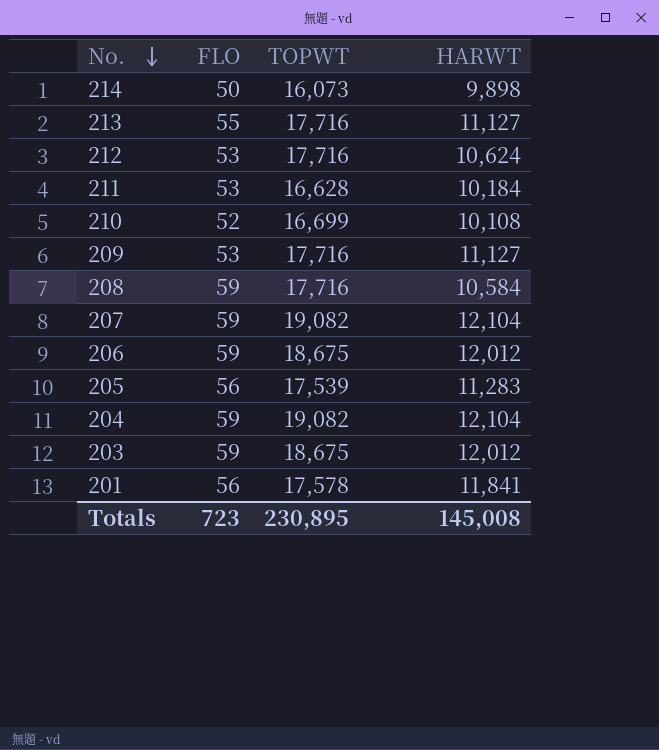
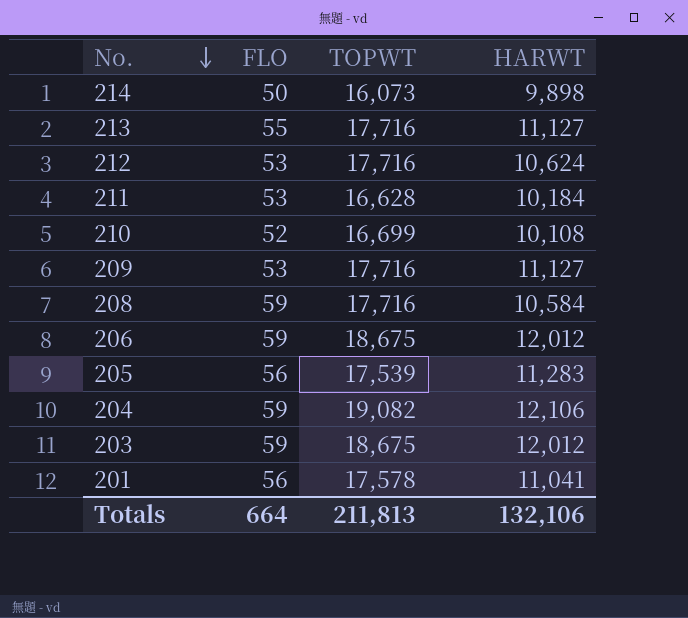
row 207: 59 | 19,082 | 12,104 -> none
204 | HARWT: 12,104 -> 12,106
201 | HARWT: 11,841 -> 11,041
Totals | FLO: 723 -> 664
Totals | TOPWT: 230,895 -> 211,813
Totals | HARWT: 145,008 -> 132,106

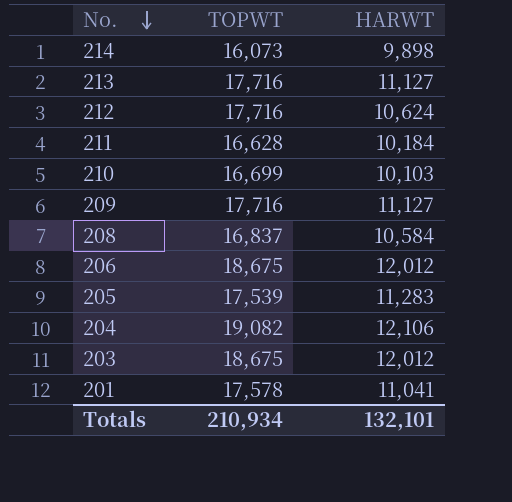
column FLO | position: 2 -> none
210 | HARWT: 10,108 -> 10,103
208 | TOPWT: 17,716 -> 16,837
Totals | TOPWT: 211,813 -> 210,934
Totals | HARWT: 132,106 -> 132,101

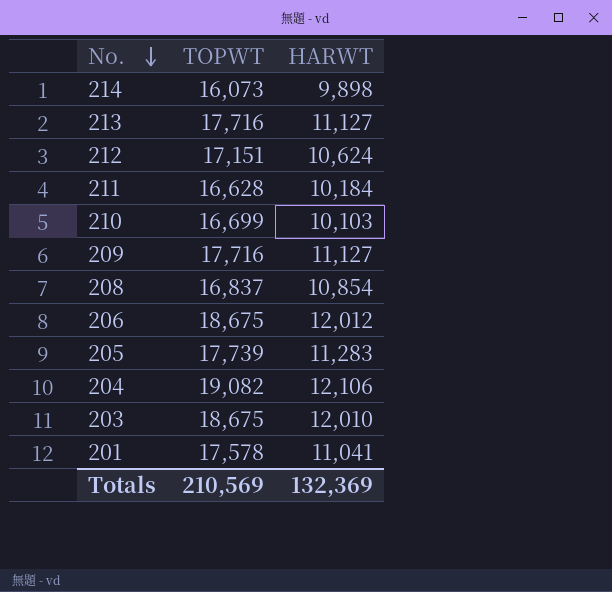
212 | TOPWT: 17,716 -> 17,151
208 | HARWT: 10,584 -> 10,854
205 | TOPWT: 17,539 -> 17,739
203 | HARWT: 12,012 -> 12,010
Totals | TOPWT: 210,934 -> 210,569
Totals | HARWT: 132,101 -> 132,369

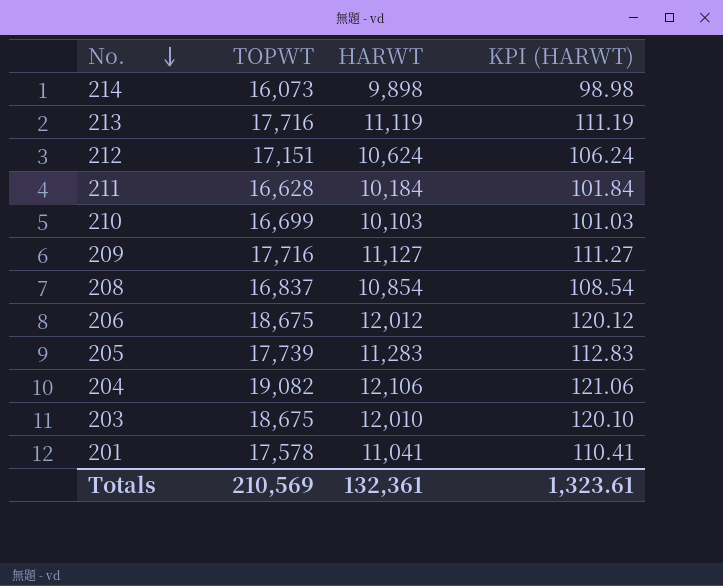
column KPI (HARWT) | formula: none -> [HARWT] * 0.01
213 | HARWT: 11,127 -> 11,119
Totals | HARWT: 132,369 -> 132,361

